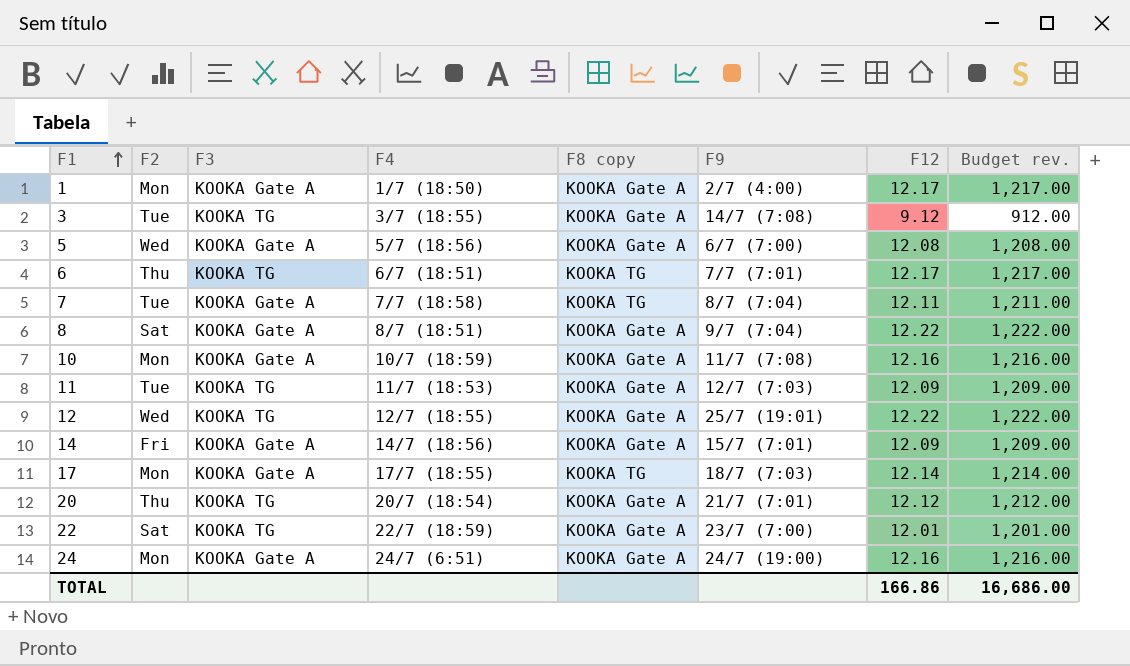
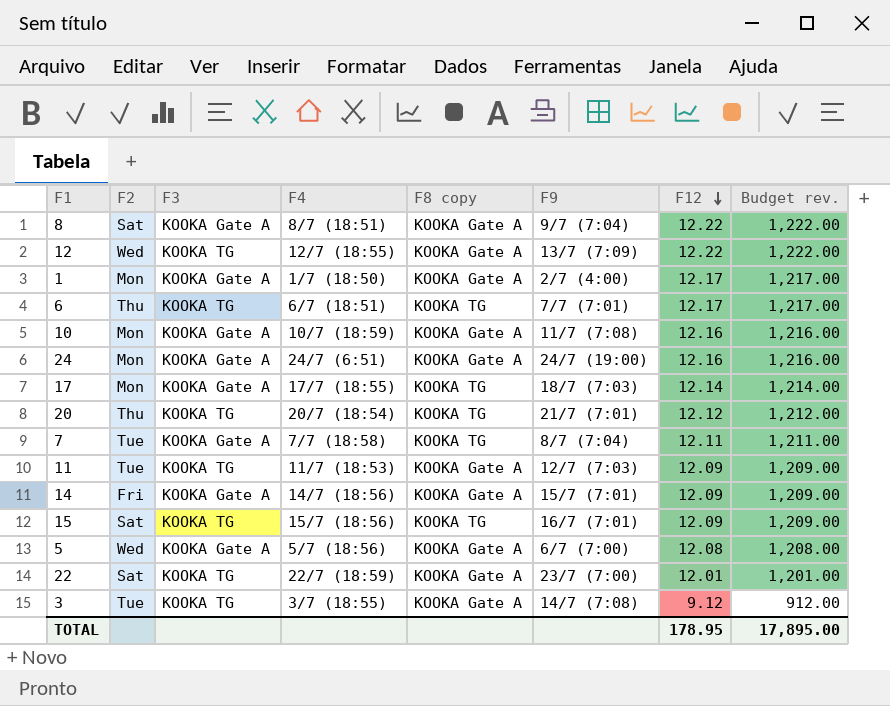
row order: F1 ascending -> F12 descending
12 | F9: 25/7 (19:01) -> 13/7 (7:09)
20 | F8 copy: KOOKA Gate A -> KOOKA TG
row 15: none -> Sat | KOOKA TG | 15/7 (18:56) | KOOKA TG | 16/7 (7:01) | 12.09 | 1,209.00
TOTAL | F12: 166.86 -> 178.95
TOTAL | Budget rev.: 16,686.00 -> 17,895.00

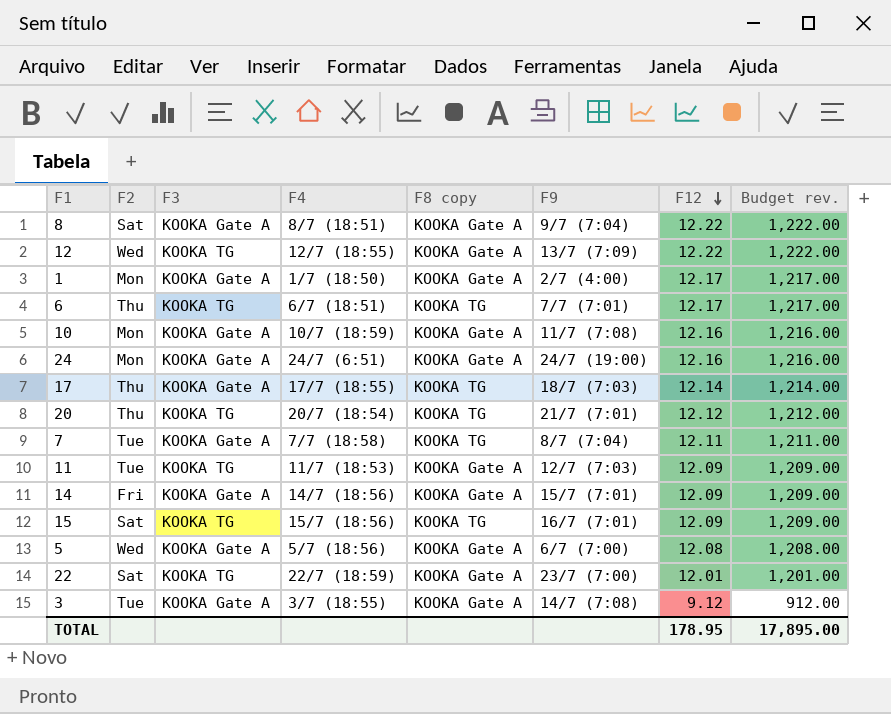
17 | F2: Mon -> Thu
3 | F3: KOOKA TG -> KOOKA Gate A

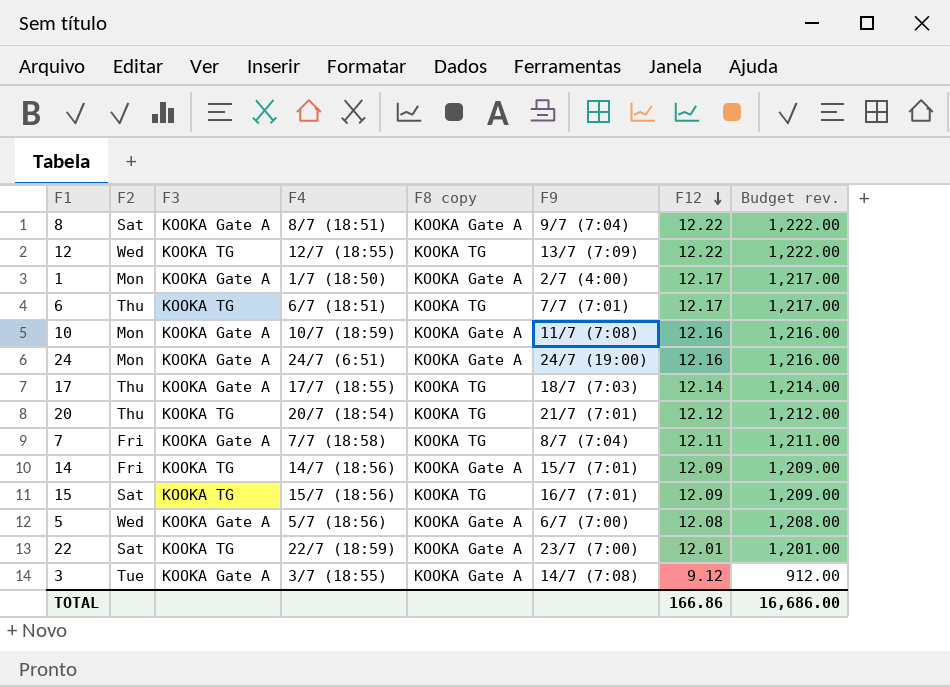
row 11: Tue | KOOKA TG | 11/7 (18:53) | KOOKA Gate A | 12/7 (7:03) | 12.09 | 1,209.00 -> none
12 | F8 copy: KOOKA Gate A -> KOOKA TG
7 | F2: Tue -> Fri
14 | F3: KOOKA Gate A -> KOOKA TG
TOTAL | F12: 178.95 -> 166.86
TOTAL | Budget rev.: 17,895.00 -> 16,686.00

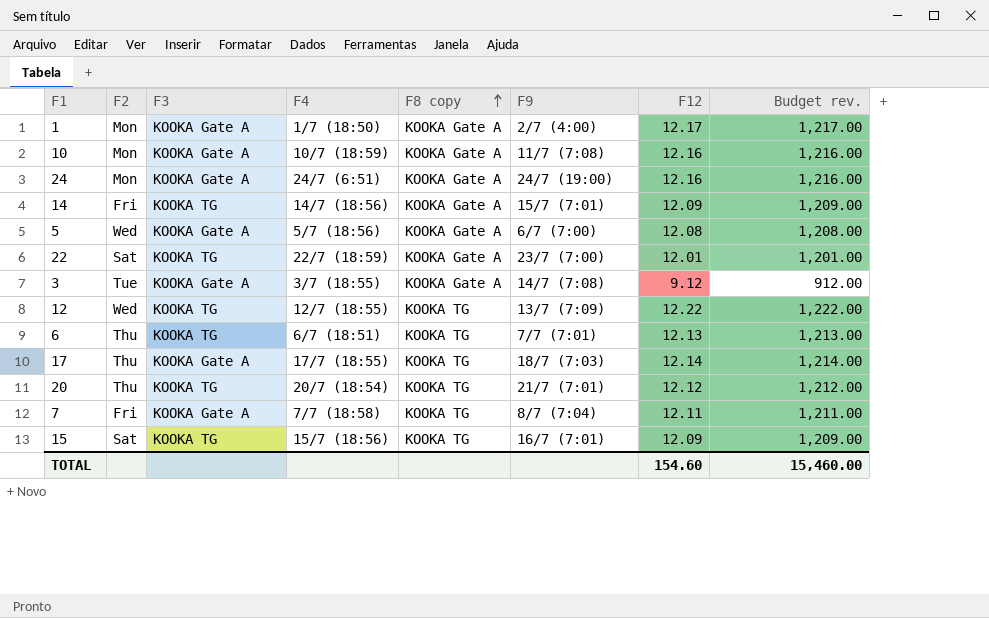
row order: F12 descending -> F8 copy ascending
row 8: Sat | KOOKA Gate A | 8/7 (18:51) | KOOKA Gate A | 9/7 (7:04) | 12.22 | 1,222.00 -> none
6 | F12: 12.17 -> 12.13
6 | Budget rev.: 1,217.00 -> 1,213.00
TOTAL | F12: 166.86 -> 154.60
TOTAL | Budget rev.: 16,686.00 -> 15,460.00

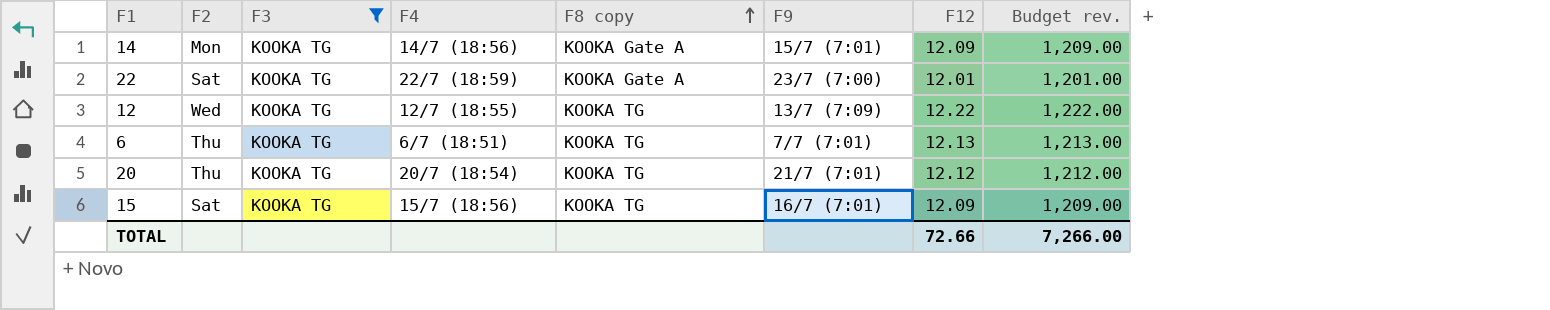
filter: none -> F3 = KOOKA TG
14 | F2: Fri -> Mon
TOTAL | F12: 154.60 -> 72.66
TOTAL | Budget rev.: 15,460.00 -> 7,266.00

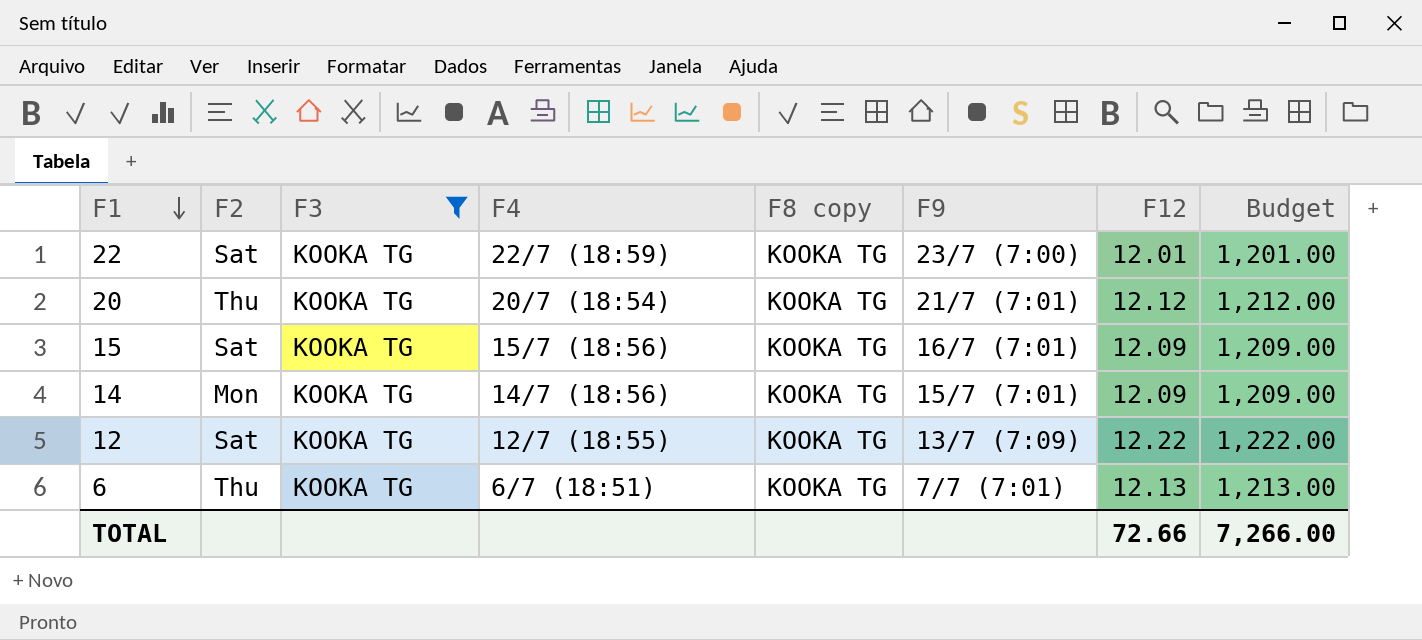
row order: F8 copy ascending -> F1 descending
column name: Budget rev. -> Budget
22 | F8 copy: KOOKA Gate A -> KOOKA TG
14 | F8 copy: KOOKA Gate A -> KOOKA TG
12 | F2: Wed -> Sat

